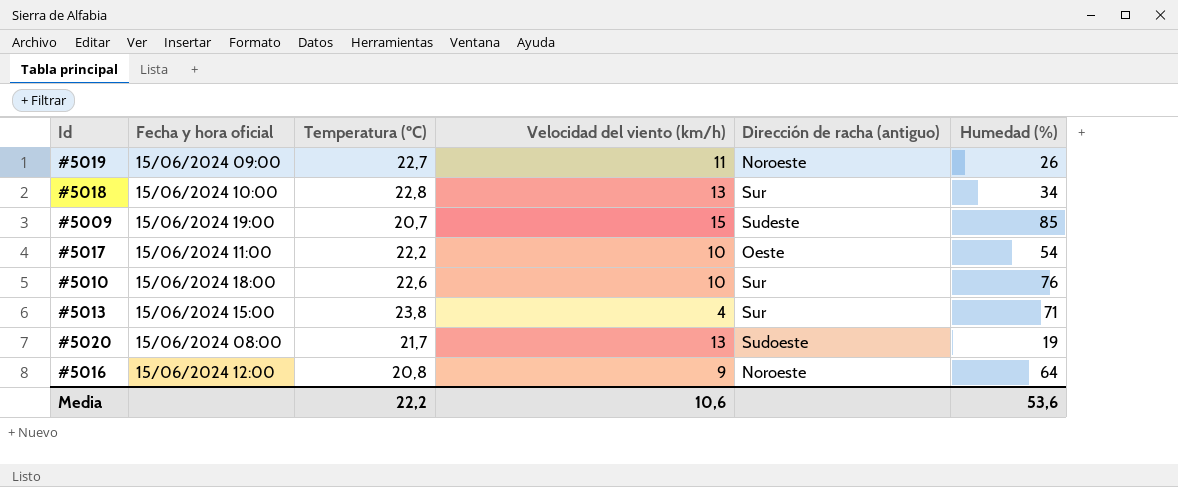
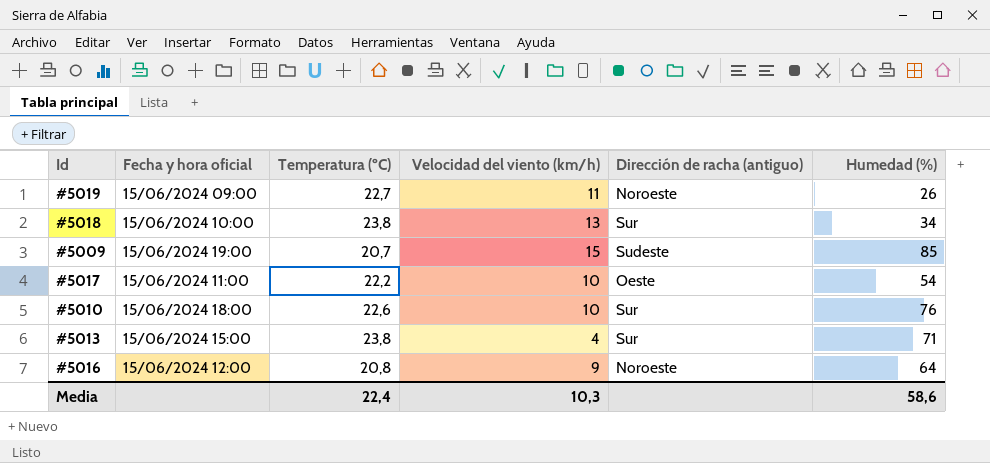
row #5020: 15/06/2024 08:00 | 21,7 | 13 | Sudoeste | 19 -> none
#5018 | Temperatura (ºC): 22,8 -> 23,8
Media | Temperatura (ºC): 22,2 -> 22,4
Media | Velocidad del viento (km/h): 10,6 -> 10,3
Media | Humedad (%): 53,6 -> 58,6

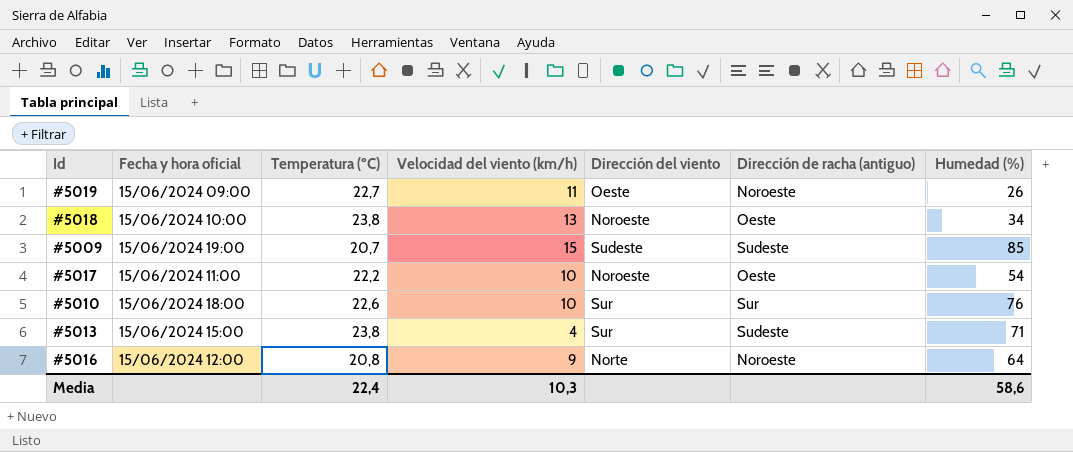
column Dirección del viento | position: none -> 5
#5018 | Dirección de racha (antiguo): Sur -> Oeste
#5013 | Dirección de racha (antiguo): Sur -> Sudeste

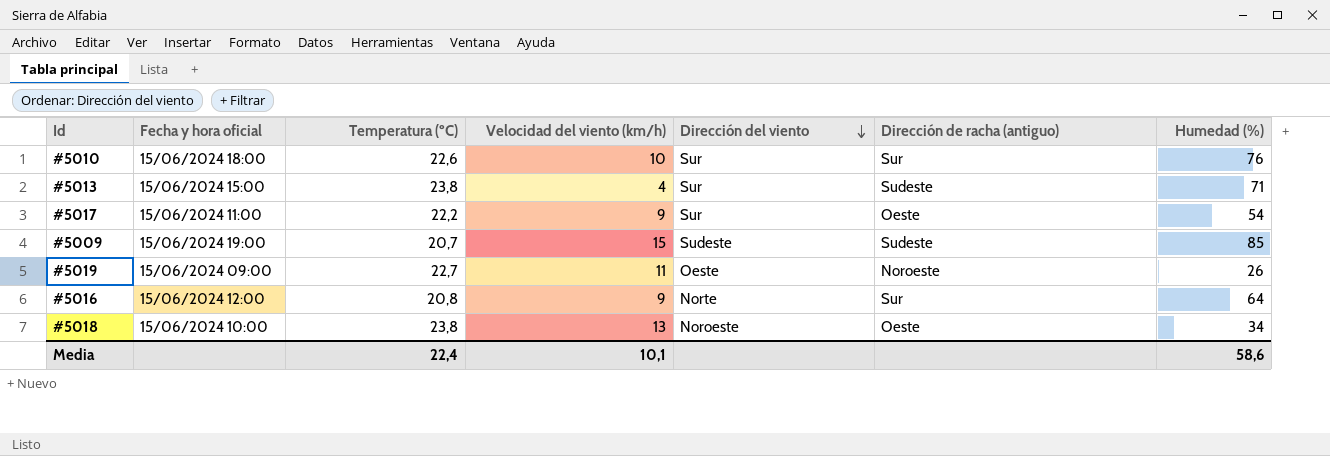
row order: none -> Dirección del viento descending
#5017 | Velocidad del viento (km/h): 10 -> 9
#5017 | Dirección del viento: Noroeste -> Sur
#5016 | Dirección de racha (antiguo): Noroeste -> Sur
Media | Velocidad del viento (km/h): 10,3 -> 10,1

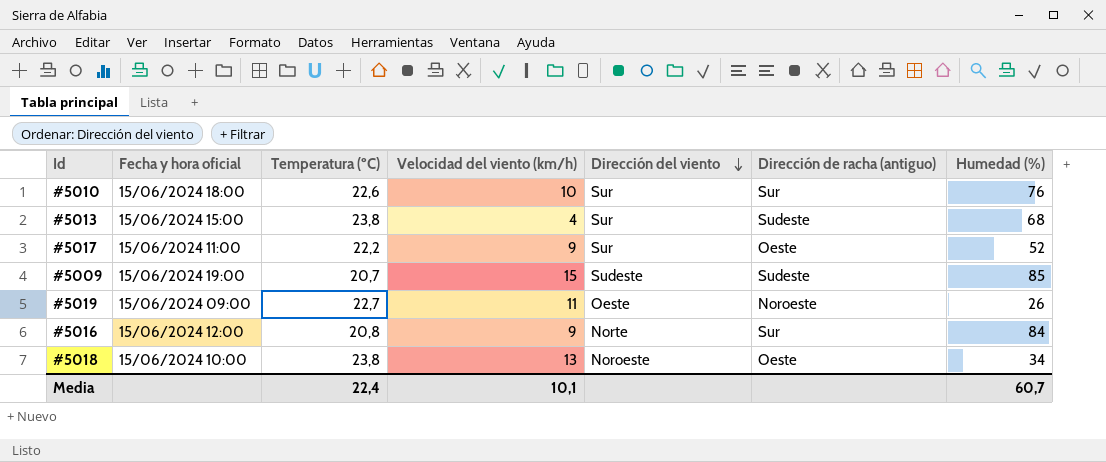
#5013 | Humedad (%): 71 -> 68
#5017 | Humedad (%): 54 -> 52
#5016 | Humedad (%): 64 -> 84
Media | Humedad (%): 58,6 -> 60,7

